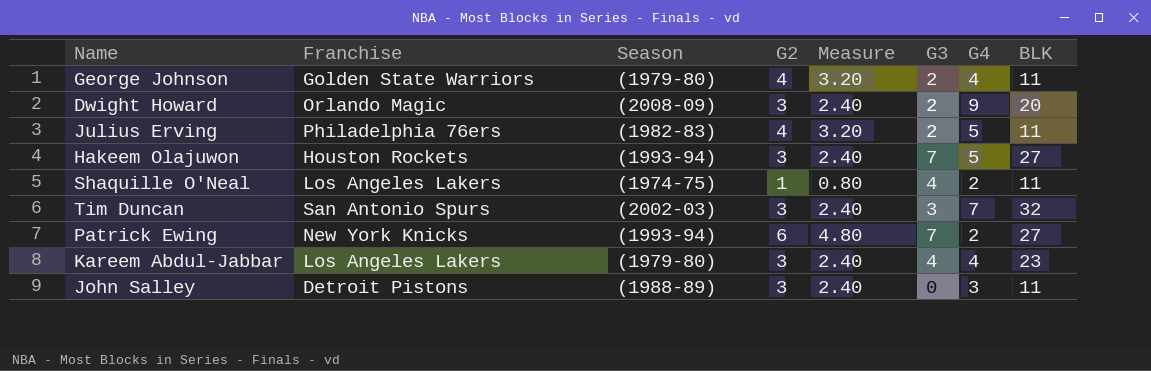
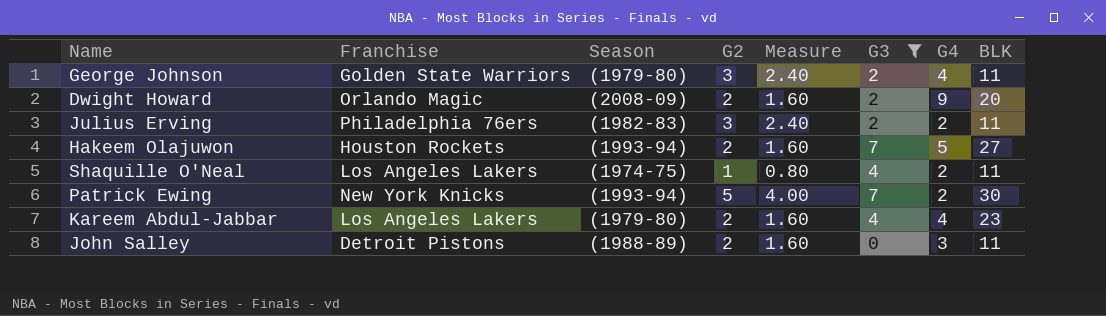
filter: none -> G3 != 3
George Johnson | G2: 4 -> 3
George Johnson | Measure: 3.20 -> 2.40
Dwight Howard | G2: 3 -> 2
Dwight Howard | Measure: 2.40 -> 1.60
Julius Erving | G2: 4 -> 3
Julius Erving | Measure: 3.20 -> 2.40
Julius Erving | G4: 5 -> 2
Hakeem Olajuwon | G2: 3 -> 2
Hakeem Olajuwon | Measure: 2.40 -> 1.60
Patrick Ewing | G2: 6 -> 5
Patrick Ewing | Measure: 4.80 -> 4.00
Patrick Ewing | BLK: 27 -> 30
Kareem Abdul-Jabbar | G2: 3 -> 2
Kareem Abdul-Jabbar | Measure: 2.40 -> 1.60
John Salley | G2: 3 -> 2
John Salley | Measure: 2.40 -> 1.60

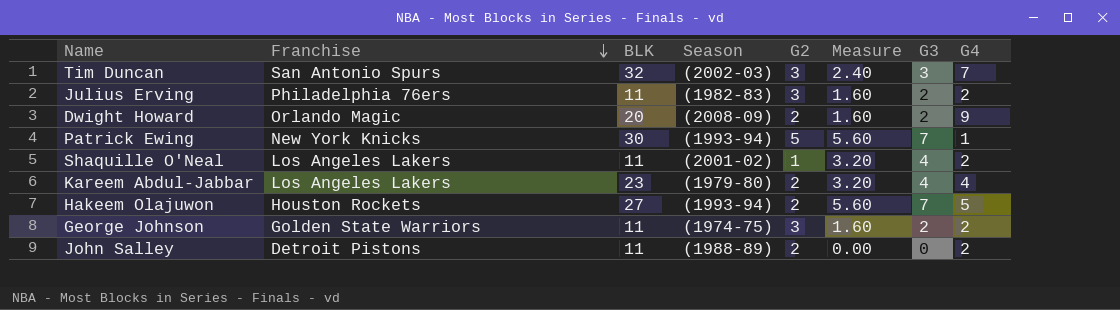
filter: G3 != 3 -> none
row order: none -> Franchise descending
column BLK | position: 8 -> 3
column Measure | formula: [G2] * 0.8 -> [G3] * 0.8
Patrick Ewing | G4: 2 -> 1
Shaquille O'Neal | Season: (1974-75) -> (2001-02)
George Johnson | Season: (1979-80) -> (1974-75)
George Johnson | G4: 4 -> 2
John Salley | G4: 3 -> 2

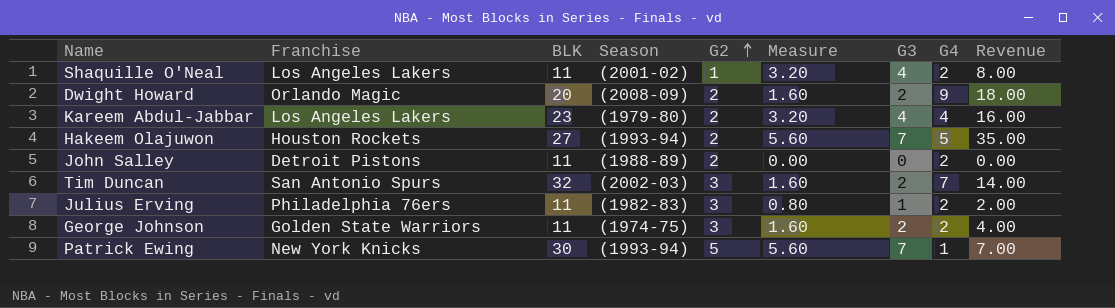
row order: Franchise descending -> G2 ascending
column Revenue | formula: none -> [G3] * [G4]
Tim Duncan | Measure: 2.40 -> 1.60
Tim Duncan | G3: 3 -> 2
Julius Erving | Measure: 1.60 -> 0.80
Julius Erving | G3: 2 -> 1

